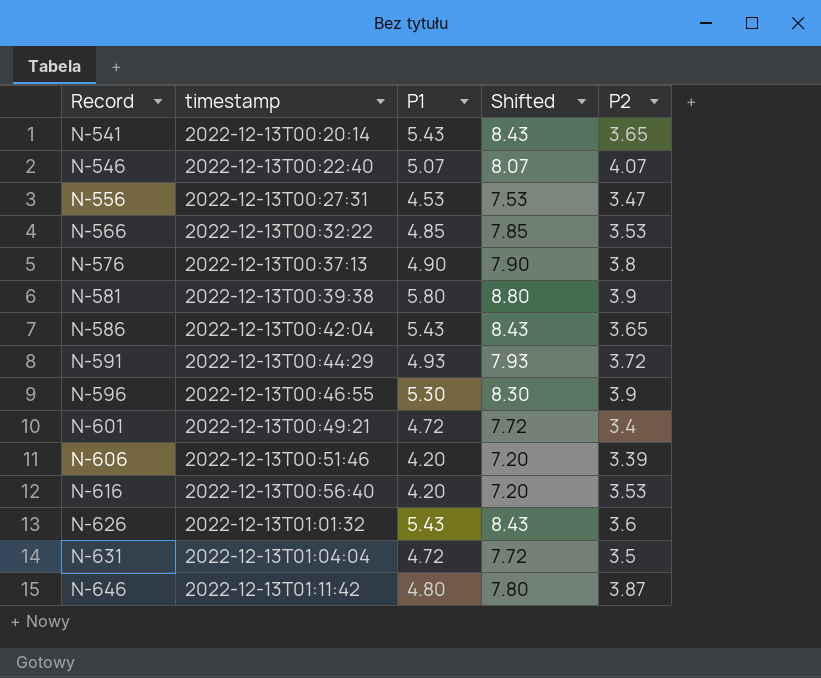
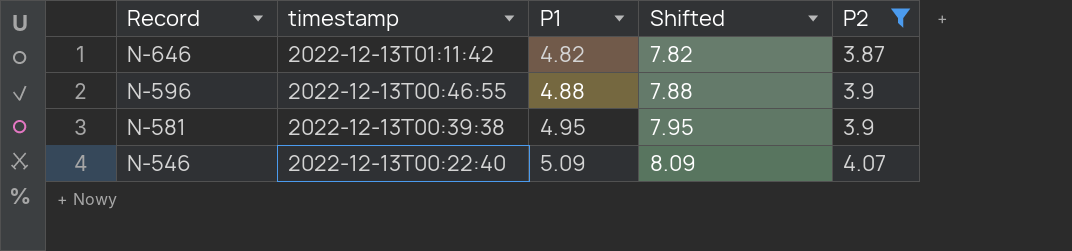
filter: none -> P2 >= 3.87
row order: Record ascending -> Record descending
N-646 | P1: 4.80 -> 4.82
N-646 | Shifted: 7.80 -> 7.82
N-596 | P1: 5.30 -> 4.88
N-596 | Shifted: 8.30 -> 7.88
N-581 | P1: 5.80 -> 4.95
N-581 | Shifted: 8.80 -> 7.95
N-546 | P1: 5.07 -> 5.09
N-546 | Shifted: 8.07 -> 8.09

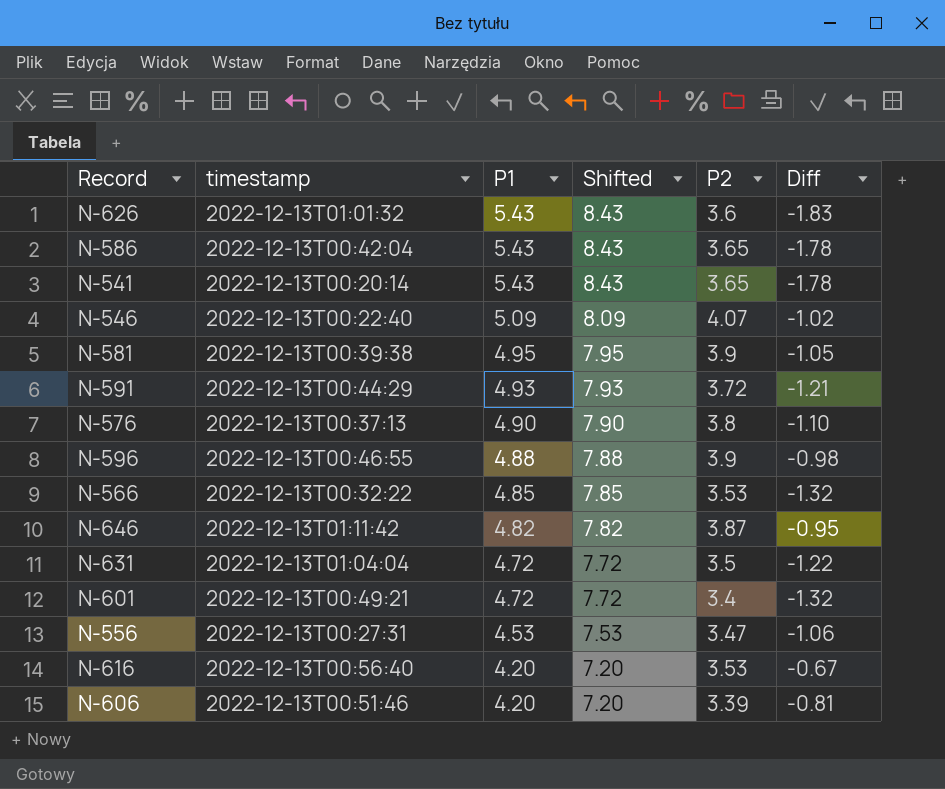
filter: P2 >= 3.87 -> none
row order: Record descending -> P1 descending
column Diff | formula: none -> [P2] - [P1]

